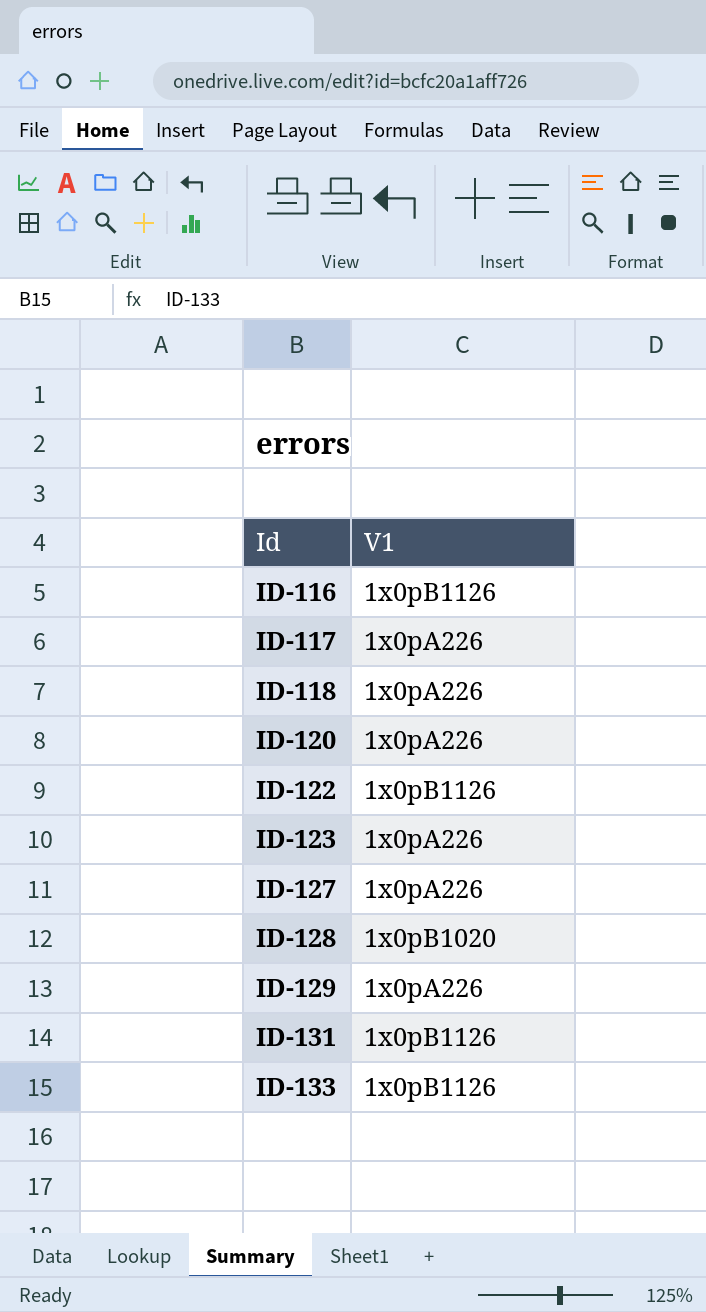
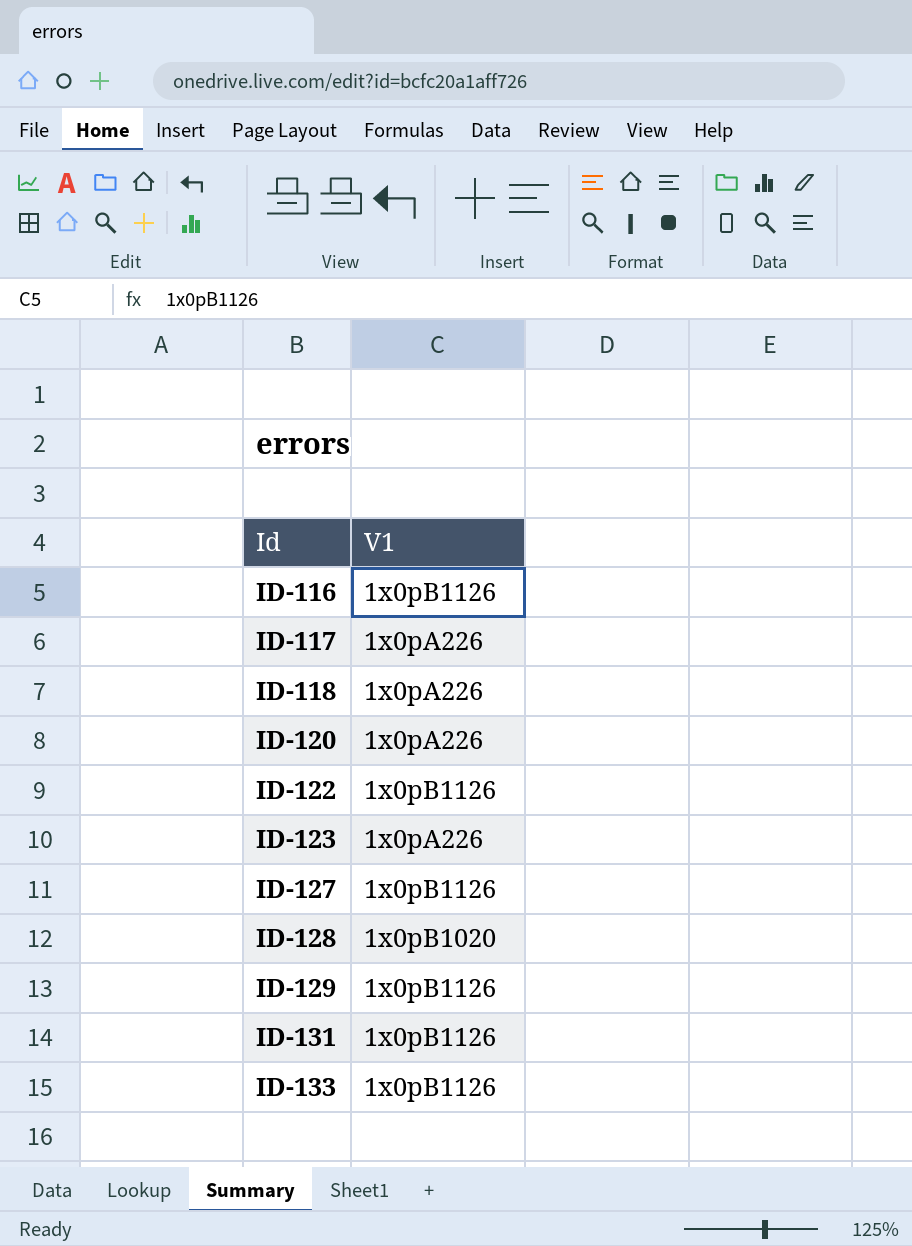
ID-127 | V1: 1x0pA226 -> 1x0pB1126
ID-129 | V1: 1x0pA226 -> 1x0pB1126

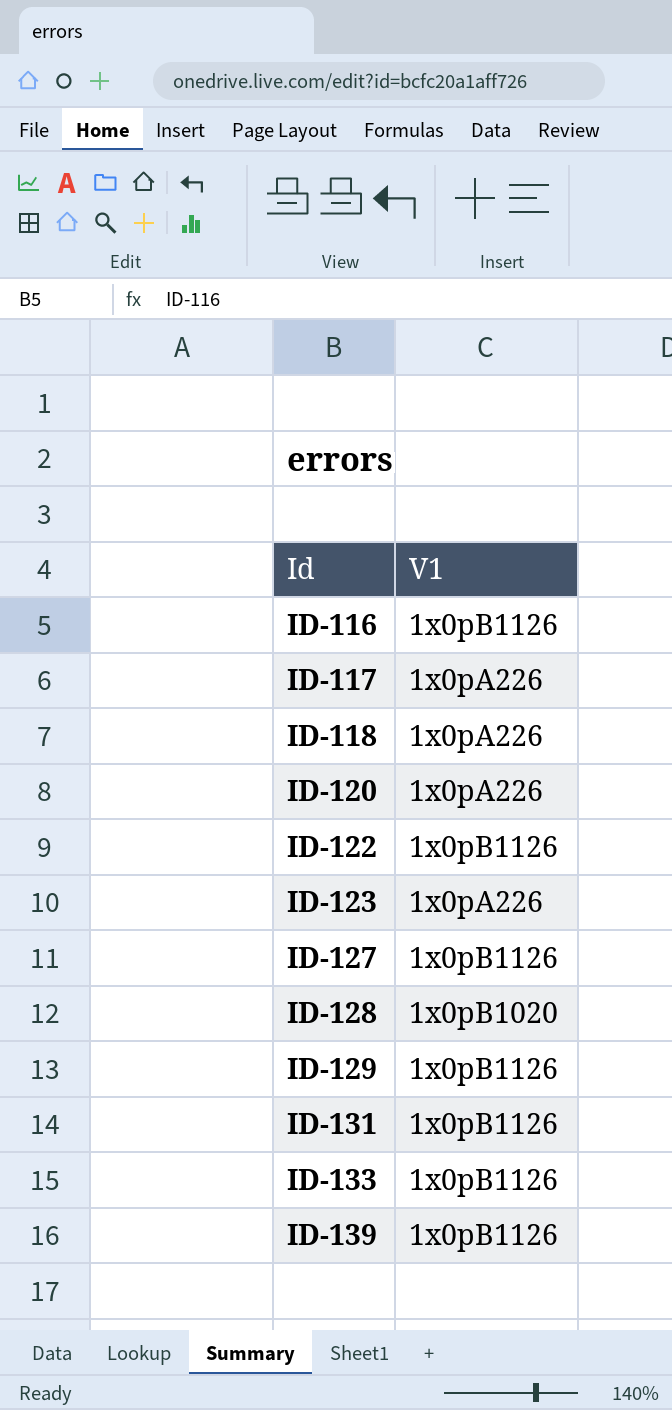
row ID-139: none -> 1x0pB1126

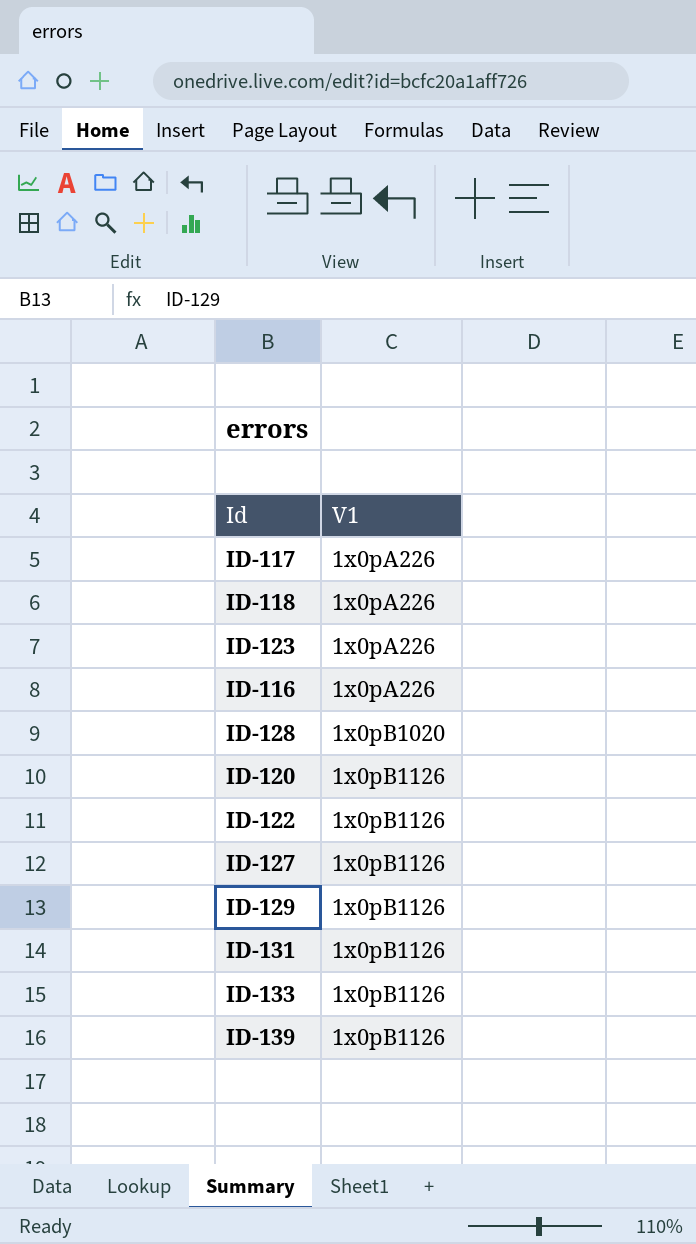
row order: Id ascending -> V1 ascending
ID-116 | V1: 1x0pB1126 -> 1x0pA226
ID-120 | V1: 1x0pA226 -> 1x0pB1126

